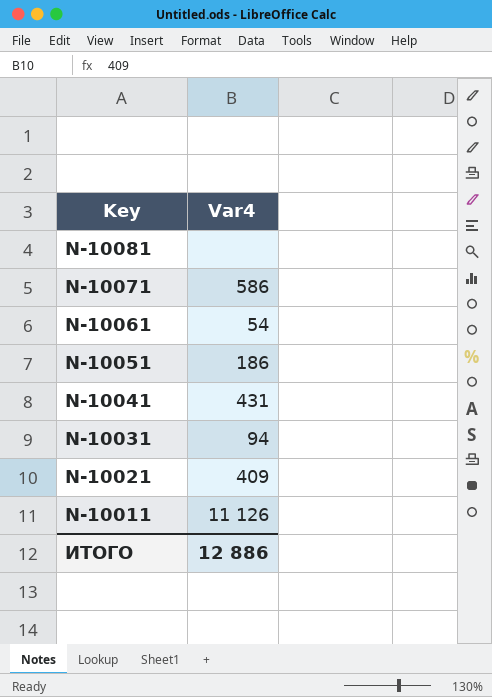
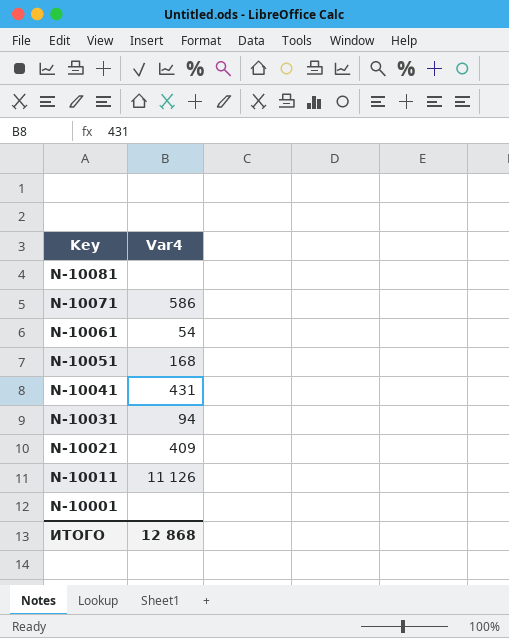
N-10051 | Var4: 186 -> 168
row N-10001: none -> none
ИТОГО | Var4: 12 886 -> 12 868

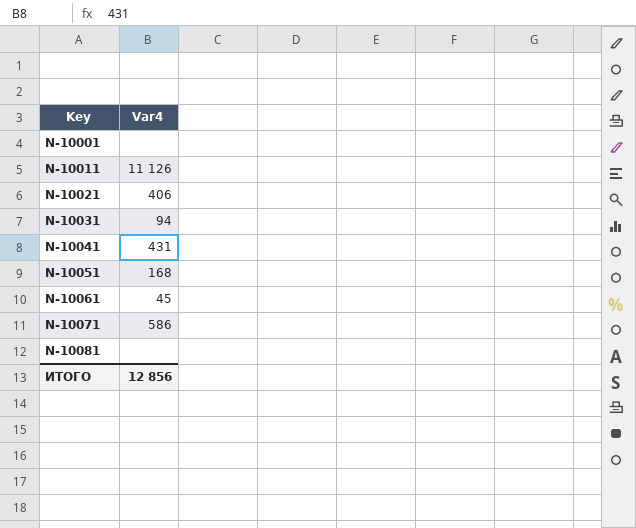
row order: Key descending -> Key ascending
N-10021 | Var4: 409 -> 406
N-10061 | Var4: 54 -> 45
ИТОГО | Var4: 12 868 -> 12 856

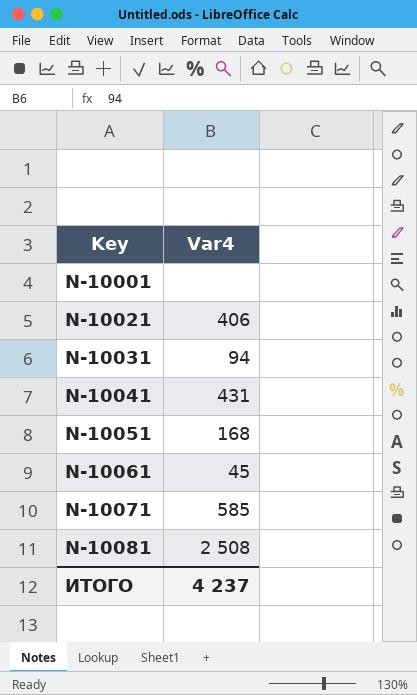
row N-10011: 11 126 -> none
N-10071 | Var4: 586 -> 585
N-10081 | Var4: none -> 2 508
ИТОГО | Var4: 12 856 -> 4 237

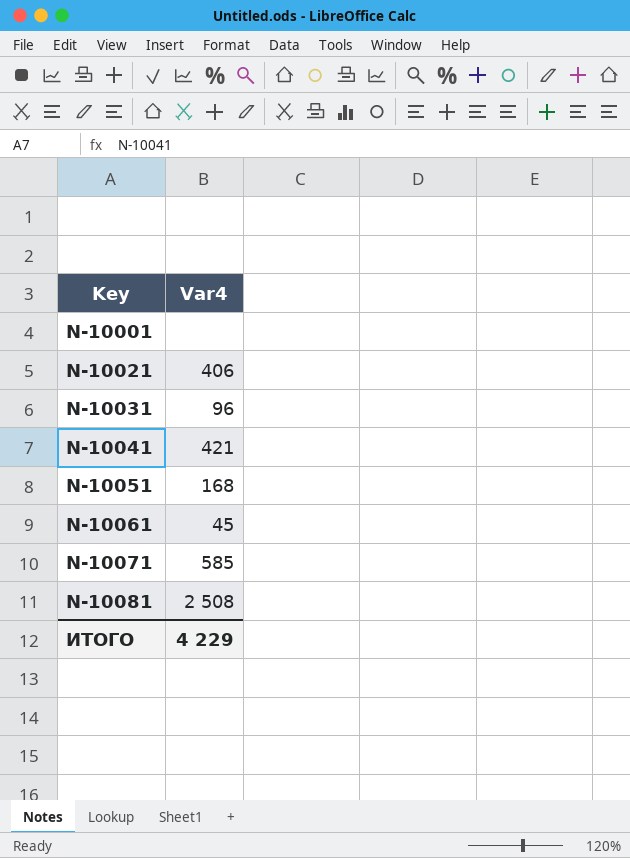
N-10031 | Var4: 94 -> 96
N-10041 | Var4: 431 -> 421
ИТОГО | Var4: 4 237 -> 4 229

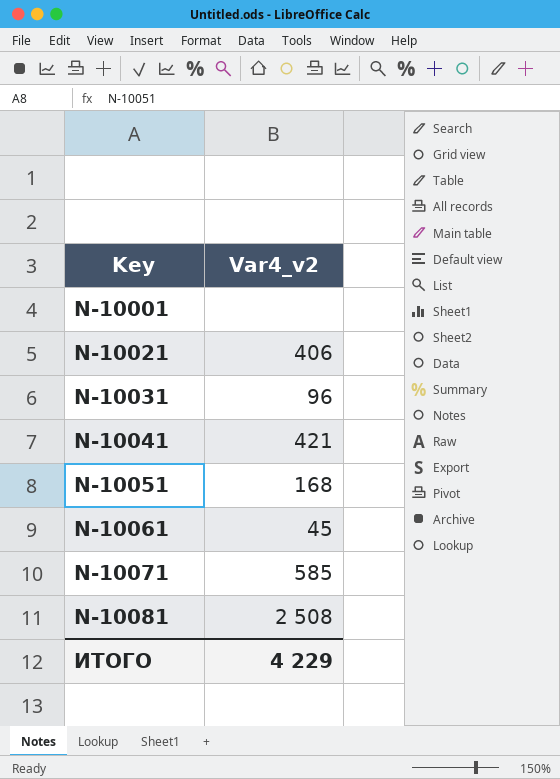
column name: Var4 -> Var4_v2

